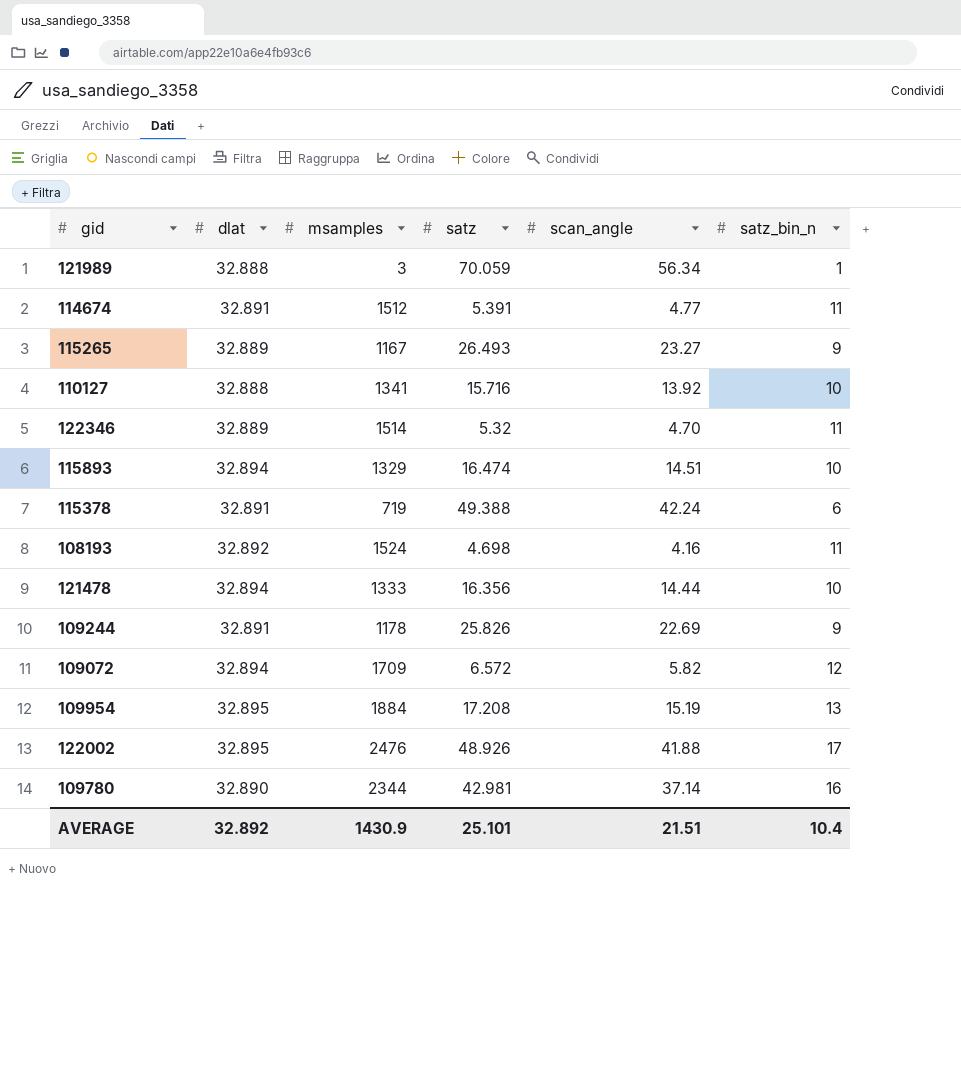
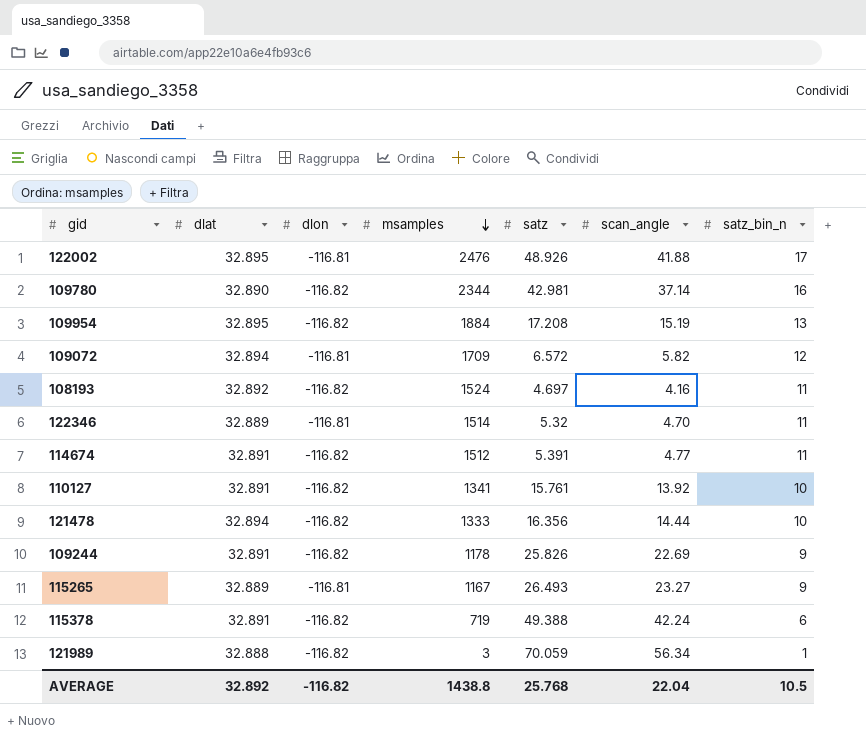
row order: none -> msamples descending
column dlon | position: none -> 3
row 115893: 32.894 | 1329 | 16.474 | 14.51 | 10 -> none
108193 | satz: 4.698 -> 4.697
110127 | dlat: 32.888 -> 32.891
110127 | satz: 15.716 -> 15.761
AVERAGE | msamples: 1430.9 -> 1438.8
AVERAGE | satz: 25.101 -> 25.768
AVERAGE | scan_angle: 21.51 -> 22.04
AVERAGE | satz_bin_n: 10.4 -> 10.5

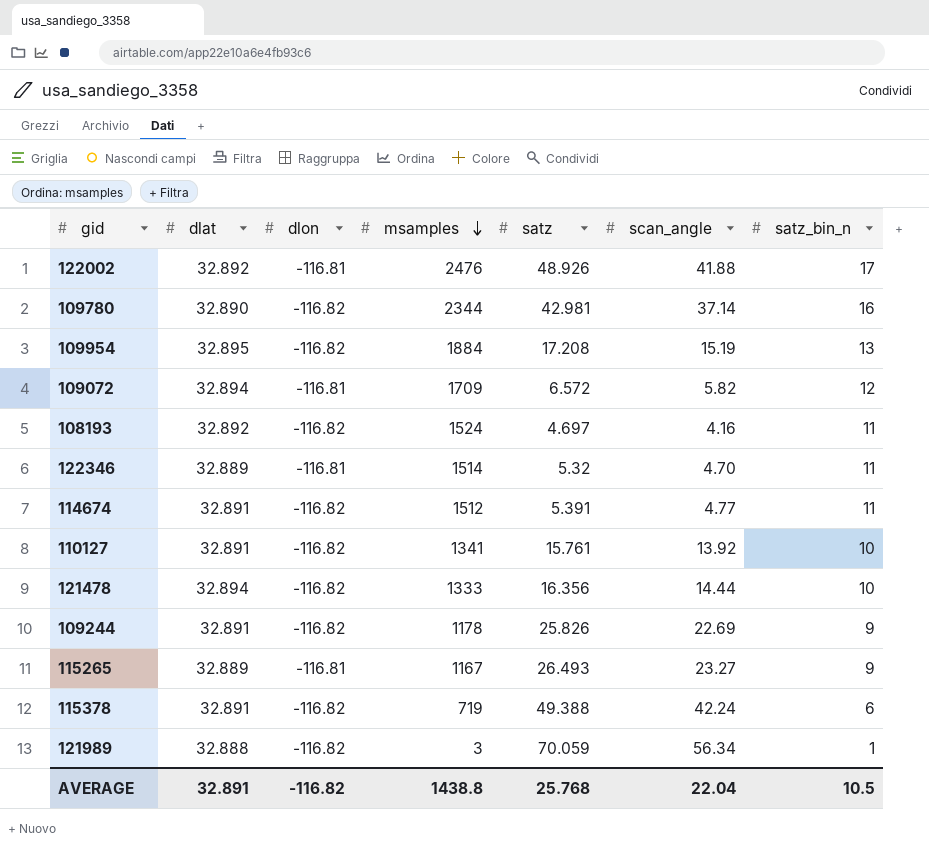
122002 | dlat: 32.895 -> 32.892
AVERAGE | dlat: 32.892 -> 32.891

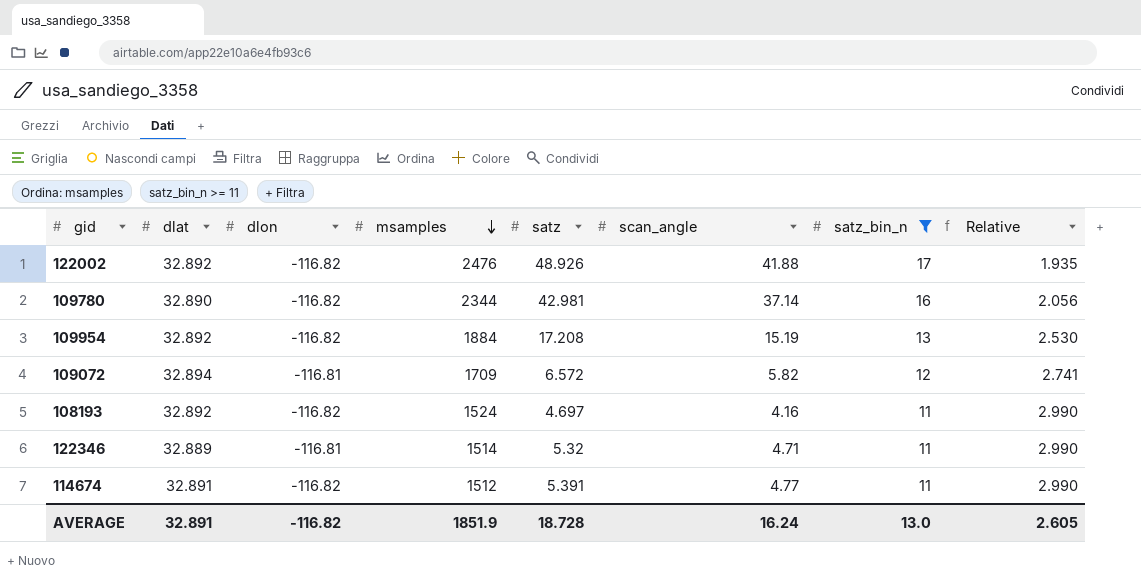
filter: none -> satz_bin_n >= 11
column Relative | formula: none -> [dlat] / [satz_bin_n]
122002 | dlon: -116.81 -> -116.82
109954 | dlat: 32.895 -> 32.892
122346 | scan_angle: 4.70 -> 4.71
AVERAGE | msamples: 1438.8 -> 1851.9
AVERAGE | satz: 25.768 -> 18.728
AVERAGE | scan_angle: 22.04 -> 16.24
AVERAGE | satz_bin_n: 10.5 -> 13.0

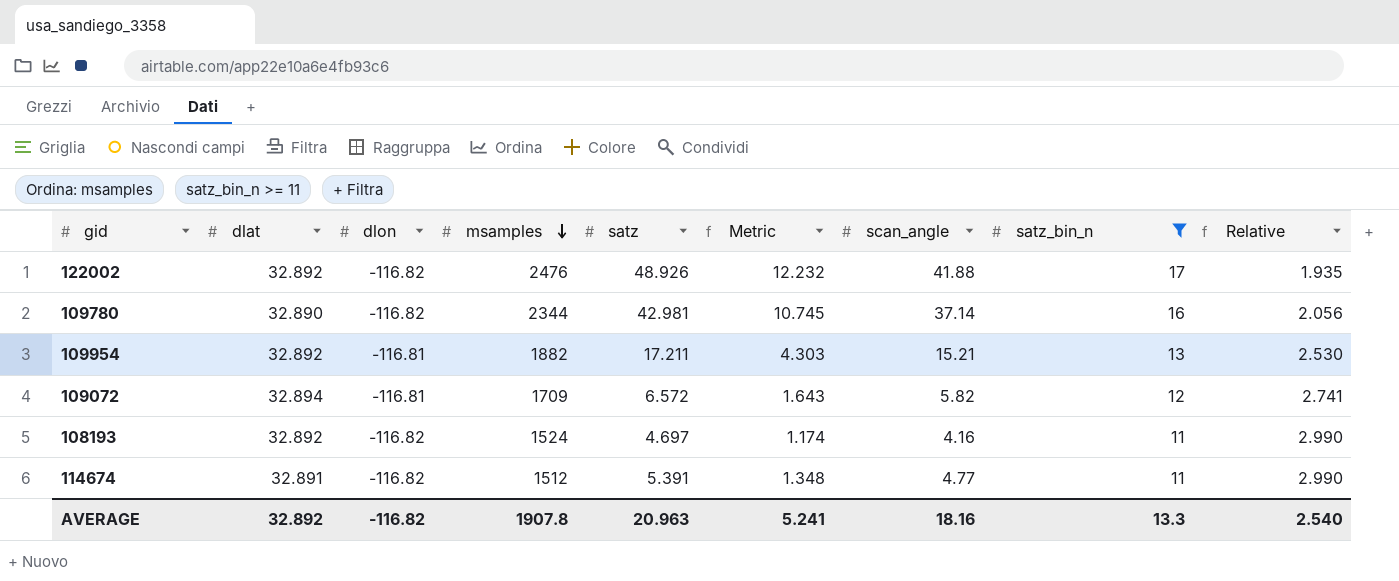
column Metric | formula: none -> [satz] * 0.25
row 122346: 32.889 | -116.81 | 1514 | 5.32 | 4.71 | 11 | 2.990 -> none
109954 | dlon: -116.82 -> -116.81
109954 | msamples: 1884 -> 1882
109954 | satz: 17.208 -> 17.211
109954 | scan_angle: 15.19 -> 15.21
AVERAGE | dlat: 32.891 -> 32.892
AVERAGE | msamples: 1851.9 -> 1907.8
AVERAGE | satz: 18.728 -> 20.963
AVERAGE | scan_angle: 16.24 -> 18.16
AVERAGE | satz_bin_n: 13.0 -> 13.3
AVERAGE | Relative: 2.605 -> 2.540

